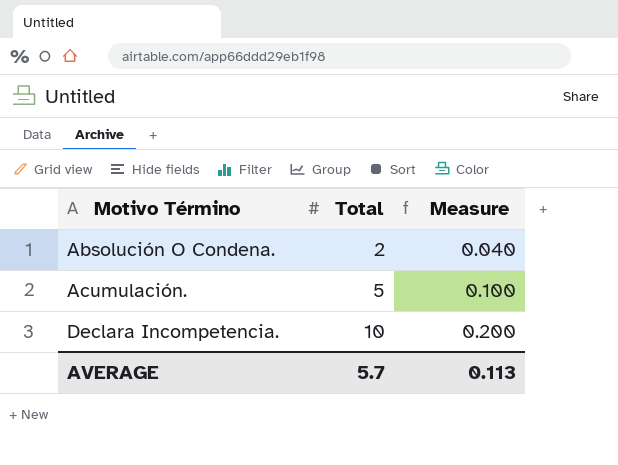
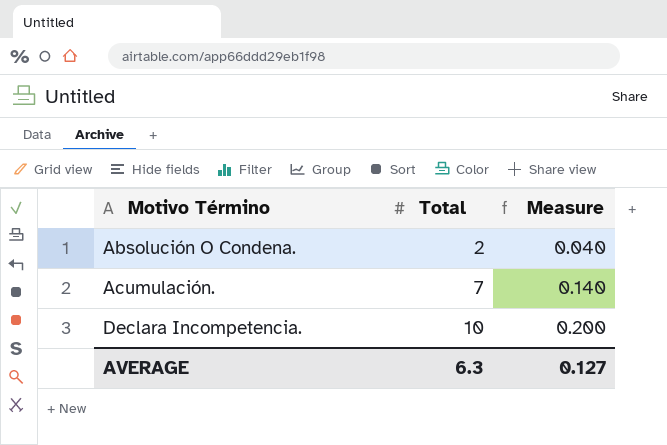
Acumulación. | Total: 5 -> 7
Acumulación. | Measure: 0.100 -> 0.140
AVERAGE | Total: 5.7 -> 6.3
AVERAGE | Measure: 0.113 -> 0.127

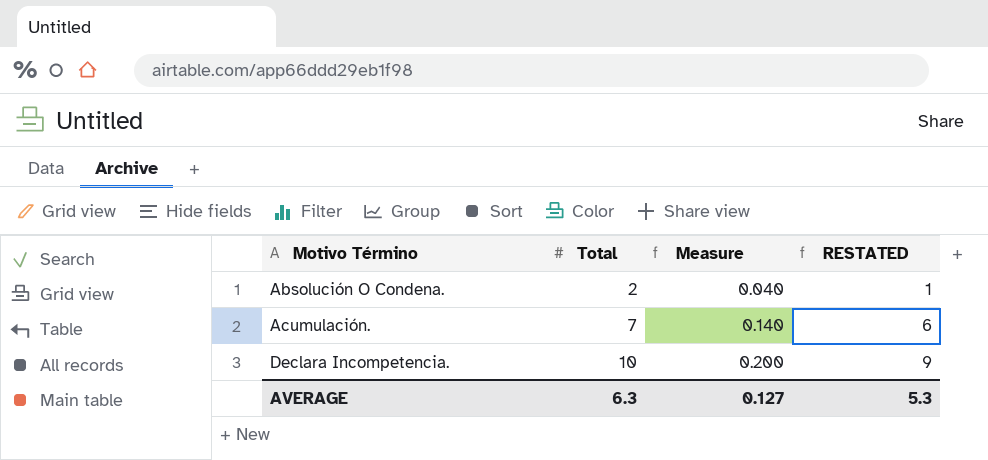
column RESTATED | formula: none -> [Total] - 1

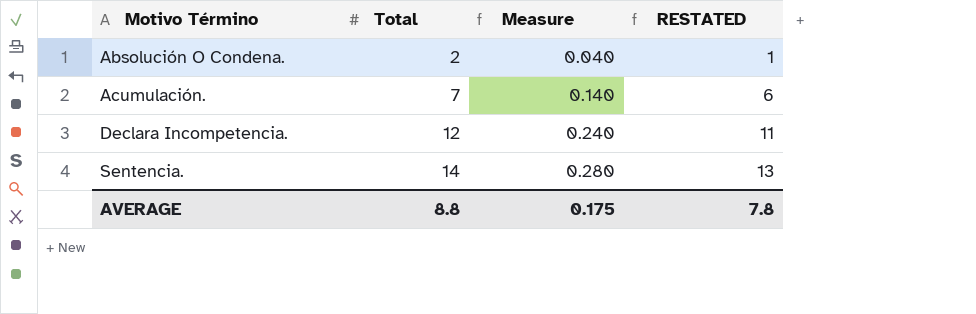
Declara Incompetencia. | Total: 10 -> 12
Declara Incompetencia. | Measure: 0.200 -> 0.240
Declara Incompetencia. | RESTATED: 9 -> 11
row Sentencia.: none -> 14 | 0.280 | 13
AVERAGE | Total: 6.3 -> 8.8
AVERAGE | Measure: 0.127 -> 0.175
AVERAGE | RESTATED: 5.3 -> 7.8

